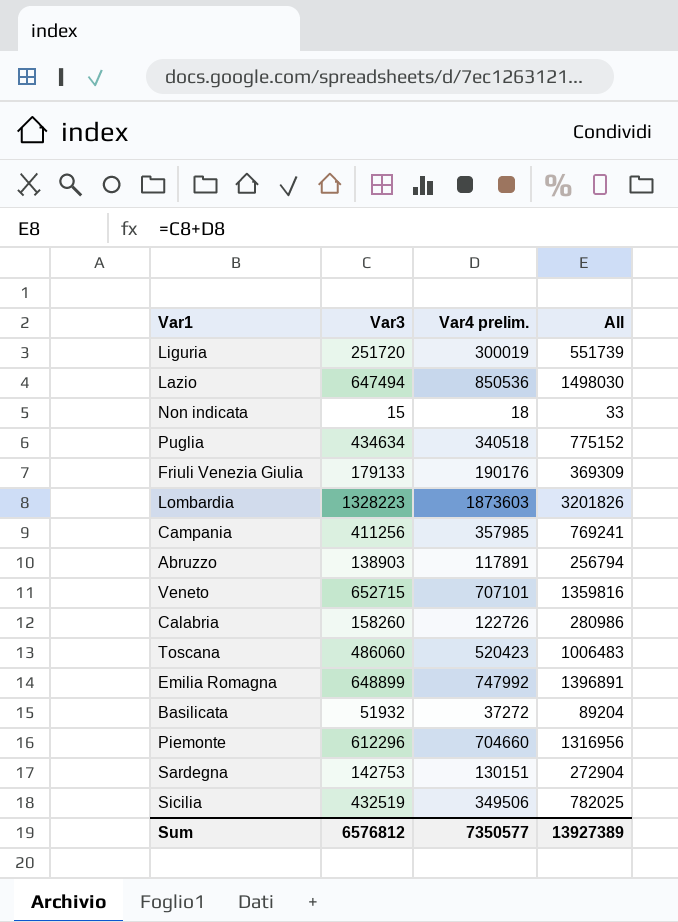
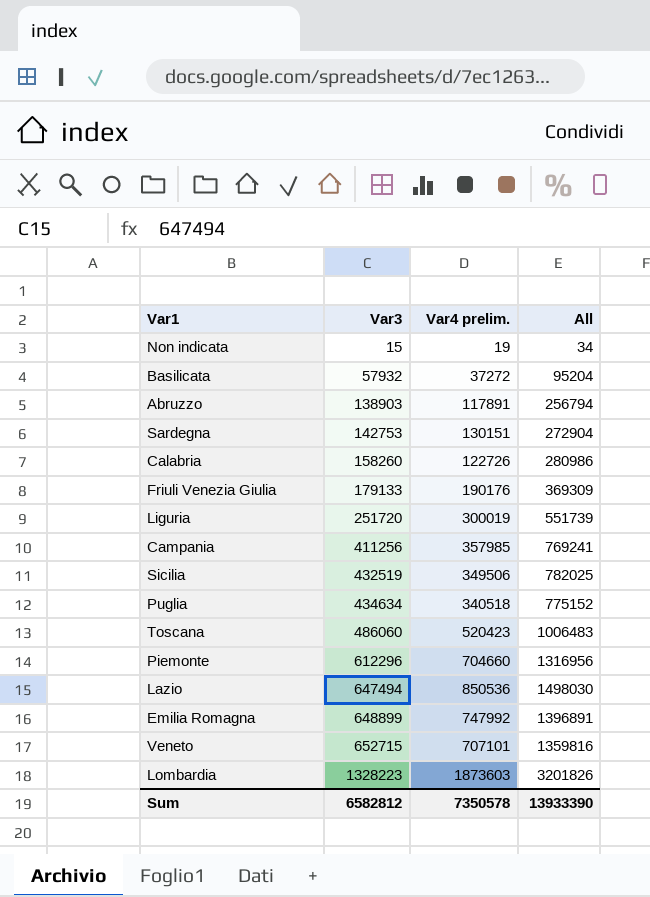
row order: none -> Var3 ascending
Non indicata | Var4 prelim.: 18 -> 19
Non indicata | All: 33 -> 34
Basilicata | Var3: 51932 -> 57932
Basilicata | All: 89204 -> 95204
Sum | Var3: 6576812 -> 6582812
Sum | Var4 prelim.: 7350577 -> 7350578
Sum | All: 13927389 -> 13933390

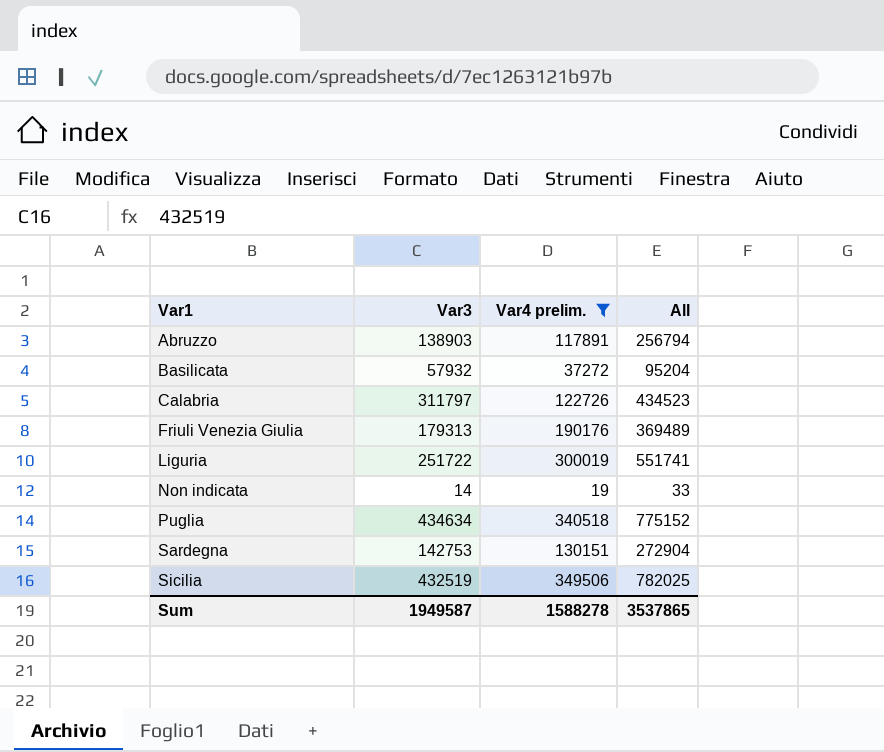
filter: none -> Var4 prelim. <= 349506
row order: Var3 ascending -> Var1 ascending
Calabria | Var3: 158260 -> 311797
Calabria | All: 280986 -> 434523
Friuli Venezia Giulia | Var3: 179133 -> 179313
Friuli Venezia Giulia | All: 369309 -> 369489
Liguria | Var3: 251720 -> 251722
Liguria | All: 551739 -> 551741
Non indicata | Var3: 15 -> 14
Non indicata | All: 34 -> 33
Sum | Var3: 6582812 -> 1949587
Sum | Var4 prelim.: 7350578 -> 1588278
Sum | All: 13933390 -> 3537865

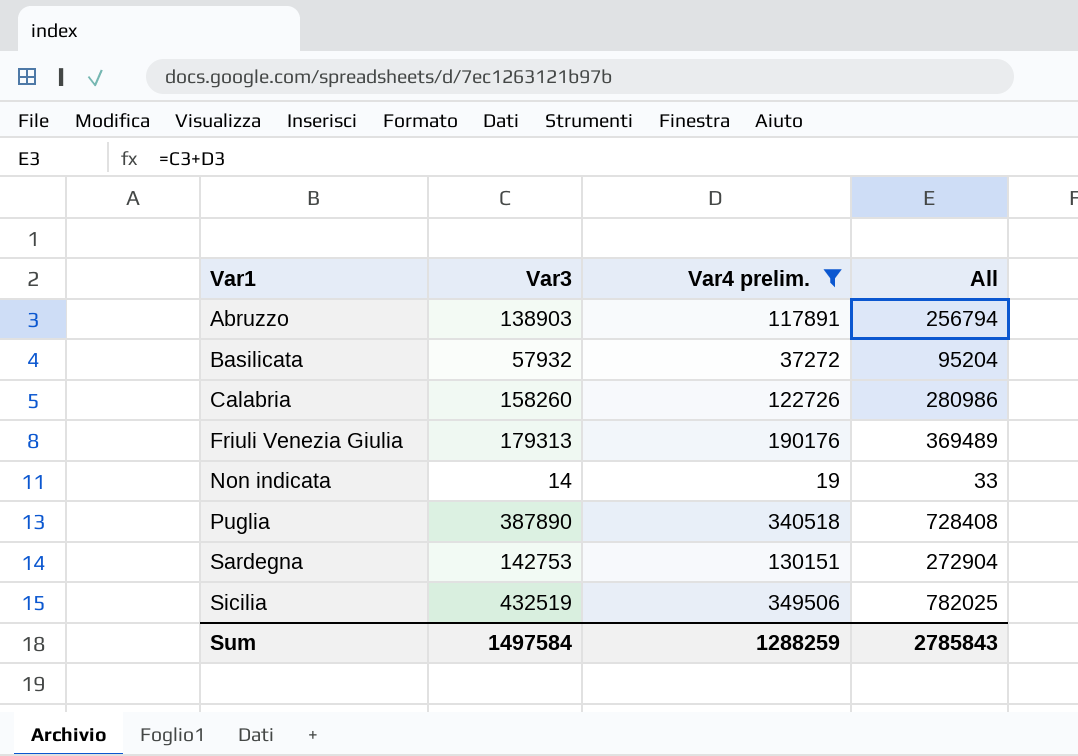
row Liguria: 251722 | 300019 | 551741 -> none
Calabria | Var3: 311797 -> 158260
Calabria | All: 434523 -> 280986
Puglia | Var3: 434634 -> 387890
Puglia | All: 775152 -> 728408
Sum | Var3: 1949587 -> 1497584
Sum | Var4 prelim.: 1588278 -> 1288259
Sum | All: 3537865 -> 2785843

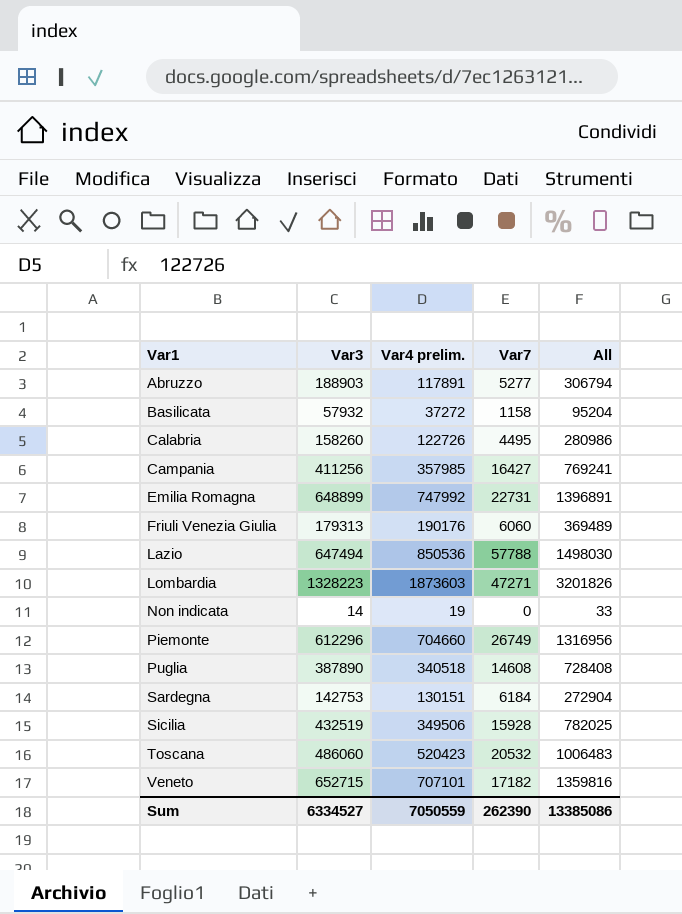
filter: Var4 prelim. <= 349506 -> none
column Var7 | position: none -> 4
Abruzzo | Var3: 138903 -> 188903
Abruzzo | All: 256794 -> 306794
Sum | Var3: 1497584 -> 6334527
Sum | Var4 prelim.: 1288259 -> 7050559
Sum | All: 2785843 -> 13385086

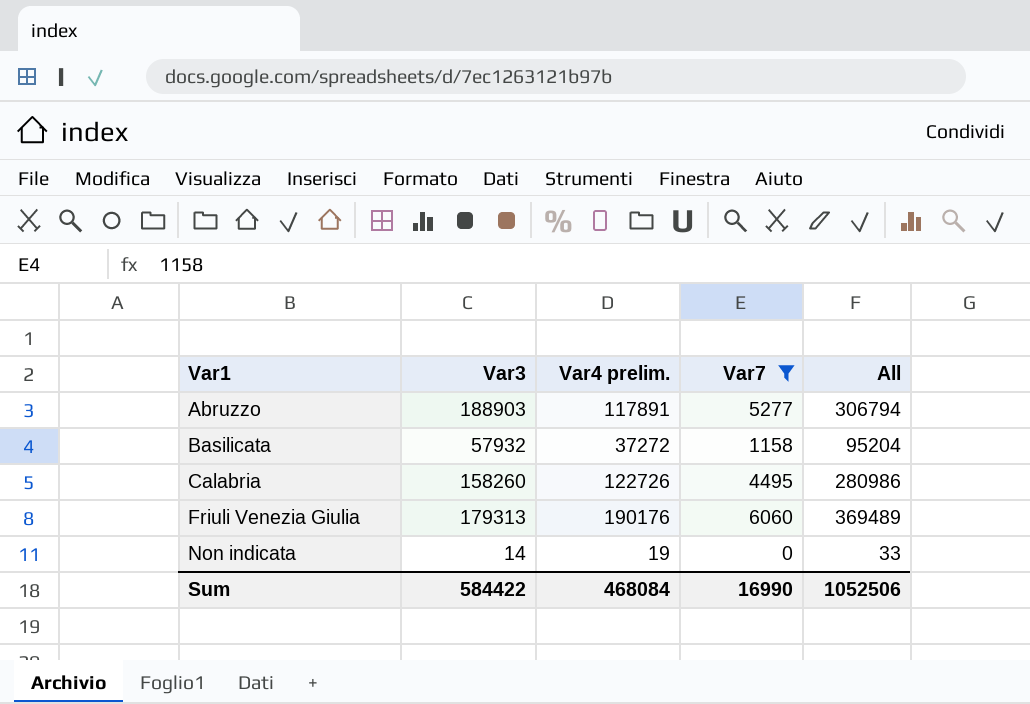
filter: none -> Var7 <= 6060
Sum | Var3: 6334527 -> 584422
Sum | Var4 prelim.: 7050559 -> 468084
Sum | Var7: 262390 -> 16990
Sum | All: 13385086 -> 1052506

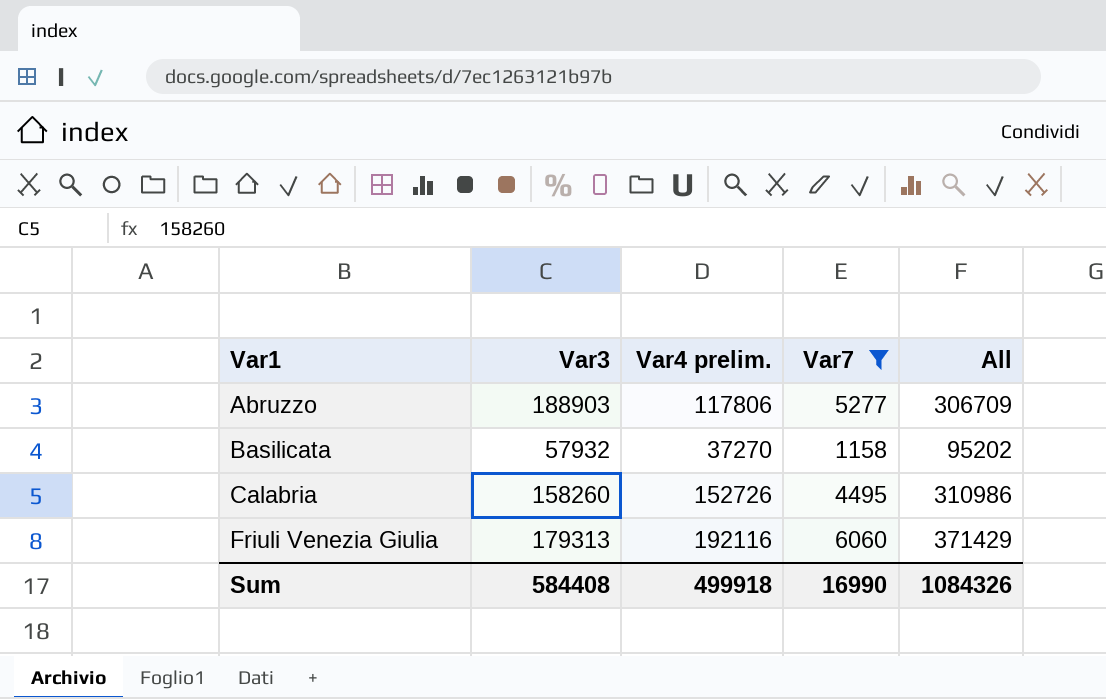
row Non indicata: 14 | 19 | 0 | 33 -> none
Abruzzo | Var4 prelim.: 117891 -> 117806
Abruzzo | All: 306794 -> 306709
Basilicata | Var4 prelim.: 37272 -> 37270
Basilicata | All: 95204 -> 95202
Calabria | Var4 prelim.: 122726 -> 152726
Calabria | All: 280986 -> 310986
Friuli Venezia Giulia | Var4 prelim.: 190176 -> 192116
Friuli Venezia Giulia | All: 369489 -> 371429
Sum | Var3: 584422 -> 584408
Sum | Var4 prelim.: 468084 -> 499918
Sum | All: 1052506 -> 1084326

